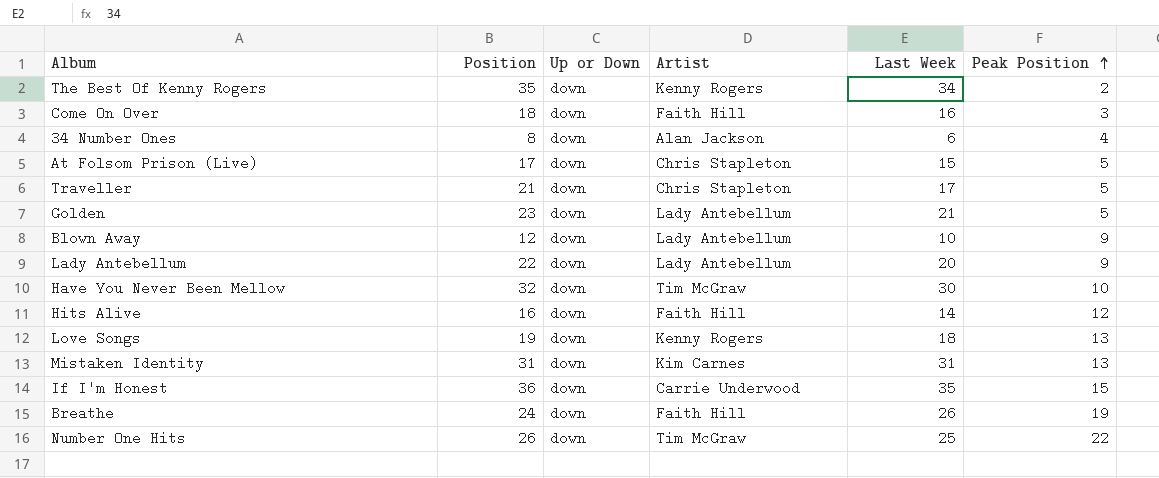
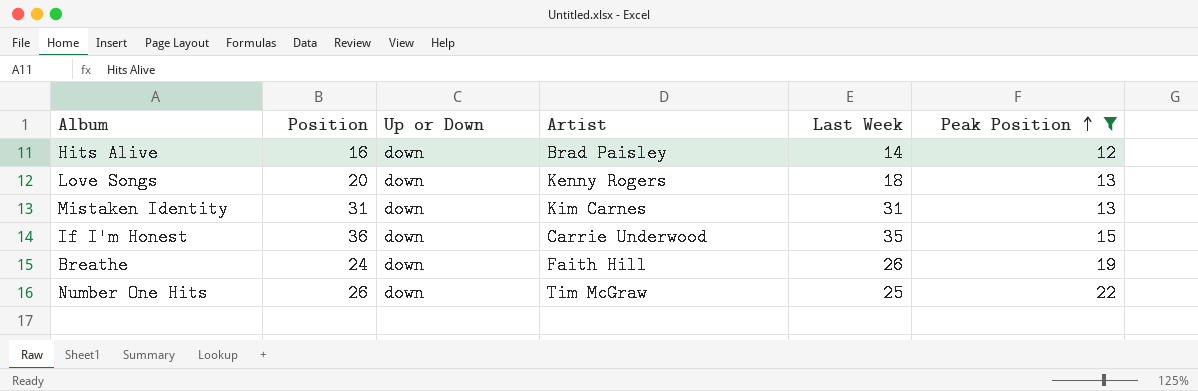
filter: none -> Peak Position >= 12
Hits Alive | Artist: Faith Hill -> Brad Paisley
Love Songs | Position: 19 -> 20

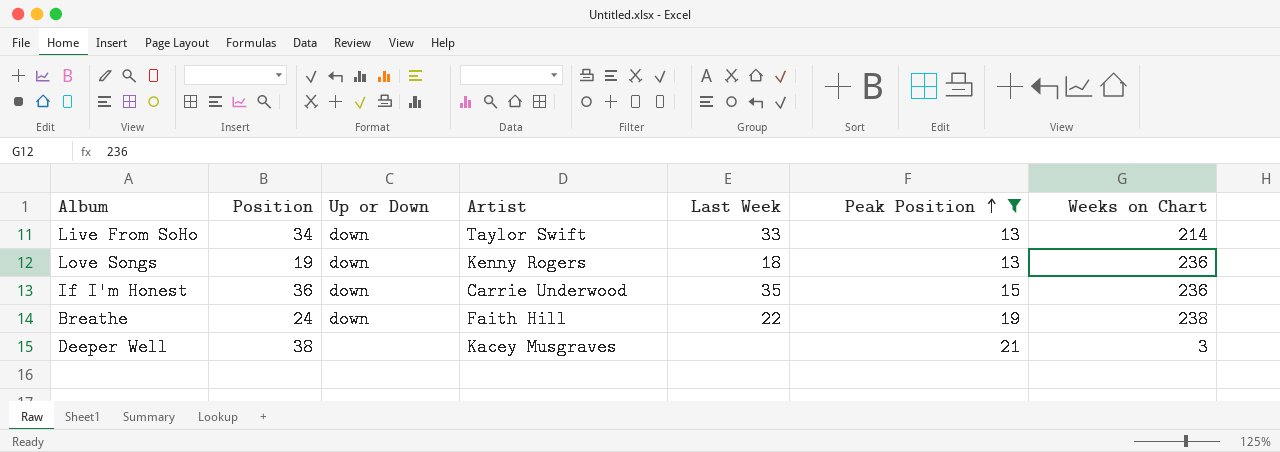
column Weeks on Chart | position: none -> 7
row Hits Alive: 16 | down | Brad Paisley | 14 | 12 -> none
row Mistaken Identity: 31 | down | Kim Carnes | 31 | 13 -> none
row Number One Hits: 26 | down | Tim McGraw | 25 | 22 -> none
row Live From SoHo: none -> 34 | down | Taylor Swift | 33 | 13 | 214
Love Songs | Position: 20 -> 19
Breathe | Last Week: 26 -> 22
row Deeper Well: none -> 38 | none | Kacey Musgraves | none | 21 | 3

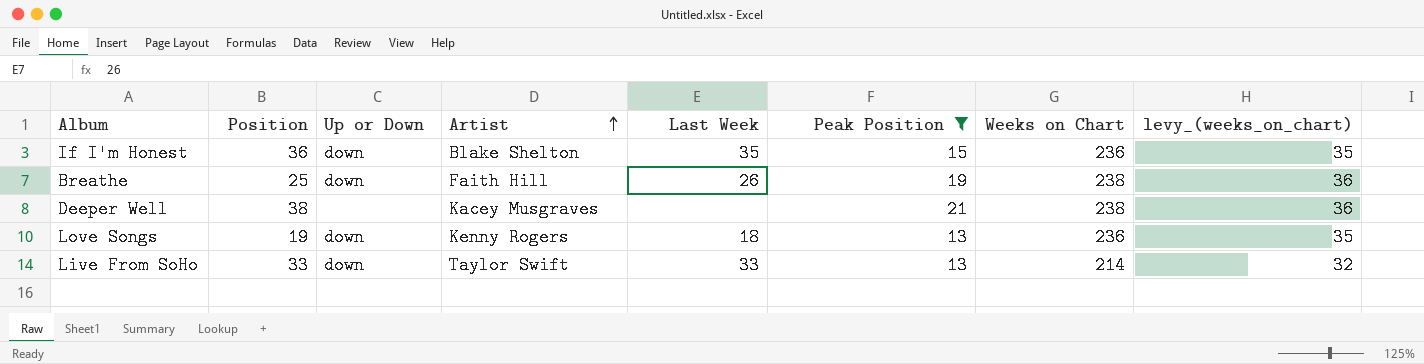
row order: Peak Position ascending -> Artist ascending
column levy_(weeks_on_chart) | formula: none -> [Weeks on Chart] * 0.15
If I'm Honest | Artist: Carrie Underwood -> Blake Shelton
Breathe | Position: 24 -> 25
Breathe | Last Week: 22 -> 26
Deeper Well | Weeks on Chart: 3 -> 238
Live From SoHo | Position: 34 -> 33

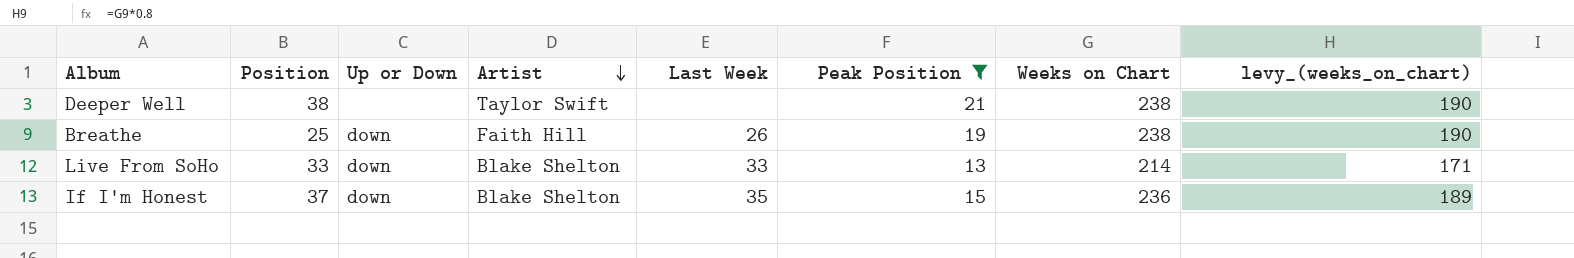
row order: Artist ascending -> Artist descending
column levy_(weeks_on_chart) | formula: [Weeks on Chart] * 0.15 -> [Weeks on Chart] * 0.8
row Love Songs: 19 | down | Kenny Rogers | 18 | 13 | 236 | 35 -> none
Deeper Well | Artist: Kacey Musgraves -> Taylor Swift
Live From SoHo | Artist: Taylor Swift -> Blake Shelton
If I'm Honest | Position: 36 -> 37

